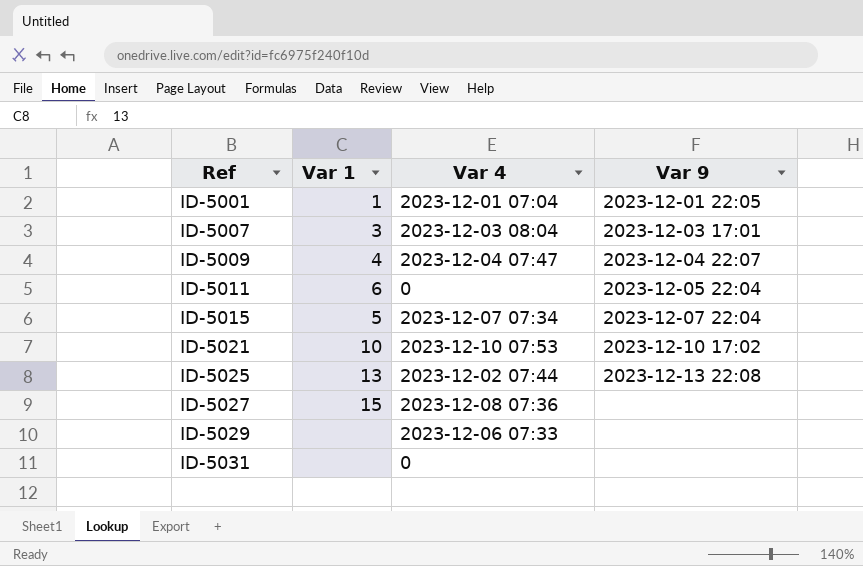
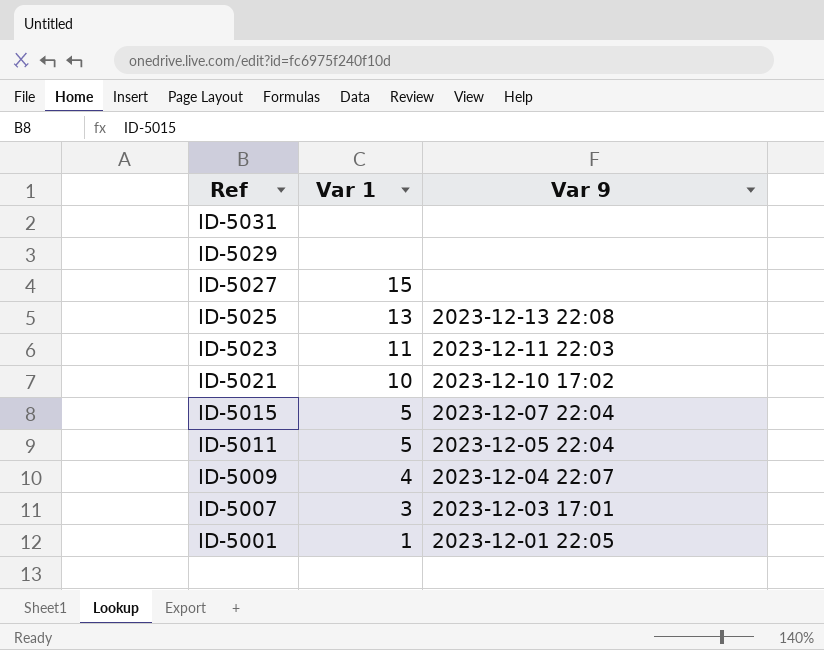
row order: Ref ascending -> Ref descending
column Var 4 | position: 3 -> none
row ID-5023: none -> 11 | 2023-12-11 22:03
ID-5011 | Var 1: 6 -> 5

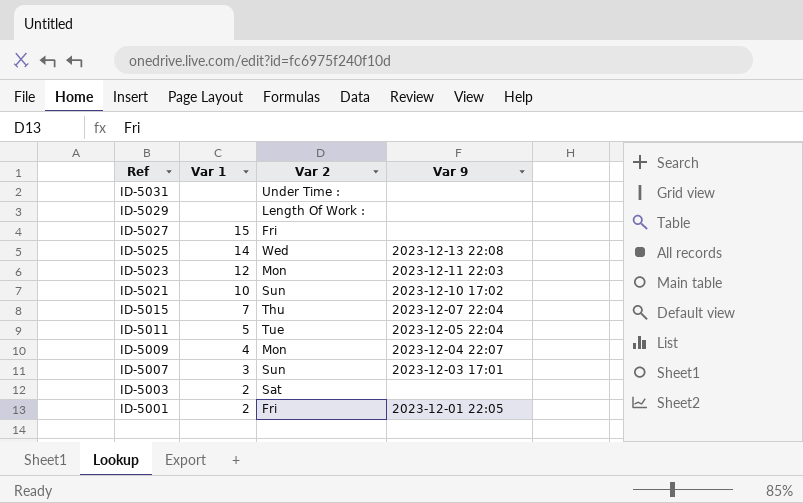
column Var 2 | position: none -> 3
ID-5025 | Var 1: 13 -> 14
ID-5023 | Var 1: 11 -> 12
ID-5015 | Var 1: 5 -> 7
row ID-5003: none -> 2 | Sat | none
ID-5001 | Var 1: 1 -> 2

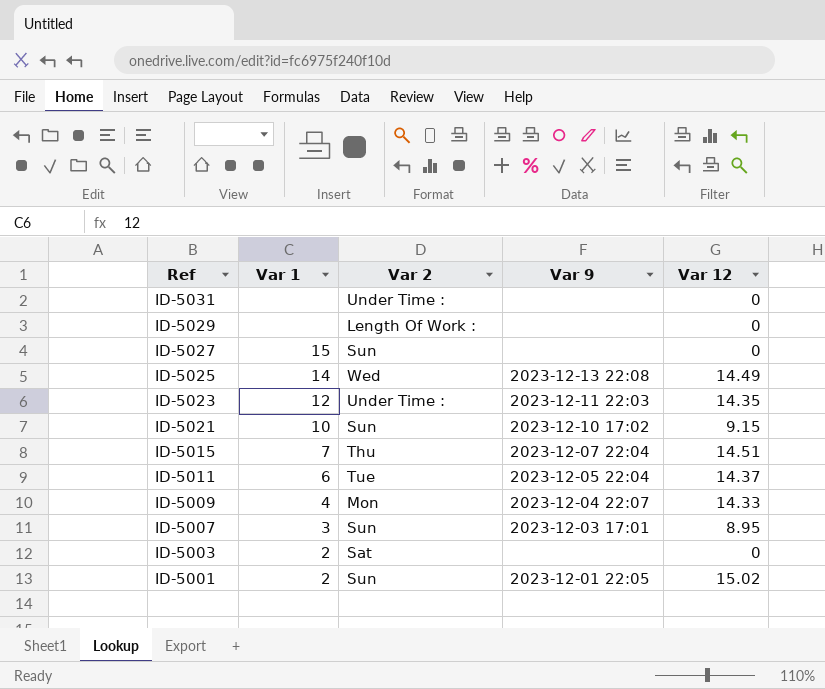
column Var 12 | position: none -> 5
ID-5027 | Var 2: Fri -> Sun
ID-5023 | Var 2: Mon -> Under Time :
ID-5011 | Var 1: 5 -> 6
ID-5001 | Var 2: Fri -> Sun

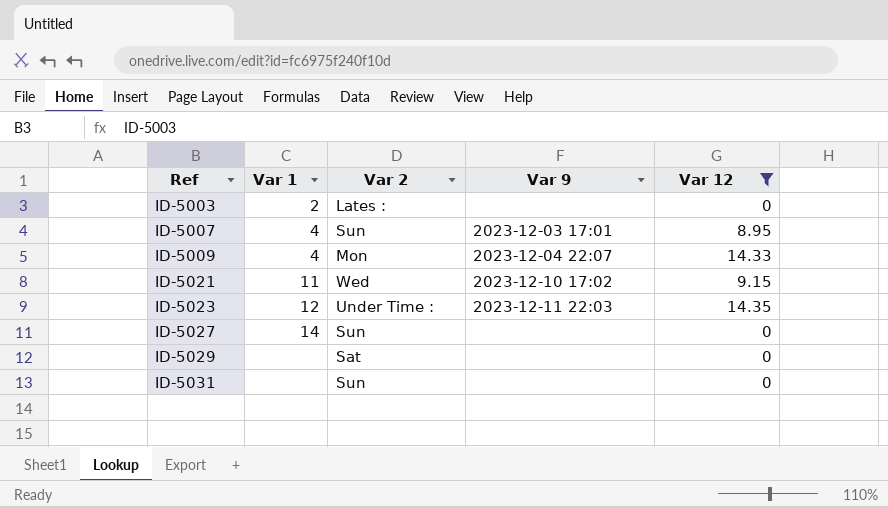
filter: none -> Var 12 <= 14.35
row order: Ref descending -> Ref ascending
ID-5003 | Var 2: Sat -> Lates :
ID-5007 | Var 1: 3 -> 4
ID-5021 | Var 1: 10 -> 11
ID-5021 | Var 2: Sun -> Wed
ID-5027 | Var 1: 15 -> 14
ID-5029 | Var 2: Length Of Work : -> Sat
ID-5031 | Var 2: Under Time : -> Sun

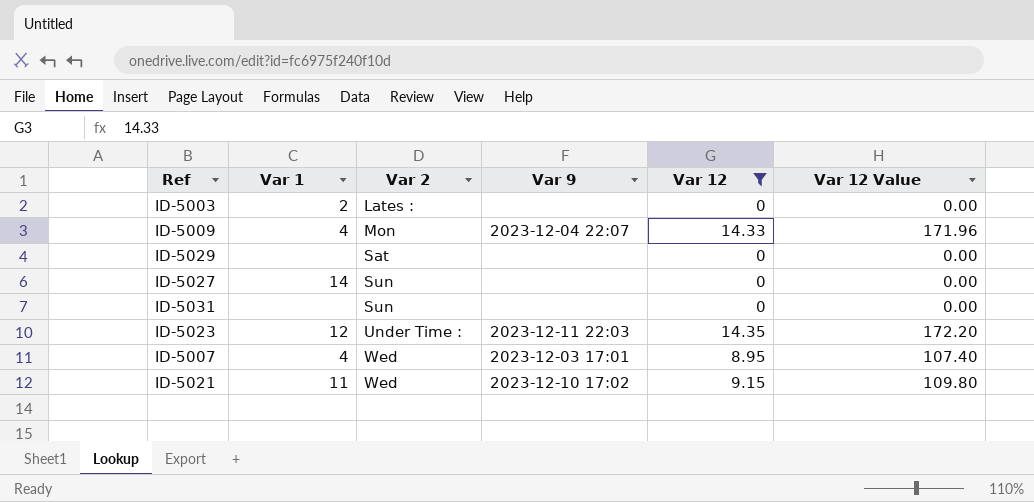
row order: Ref ascending -> Var 2 ascending
column Var 12 Value | formula: none -> [Var 12] * 12
ID-5007 | Var 2: Sun -> Wed

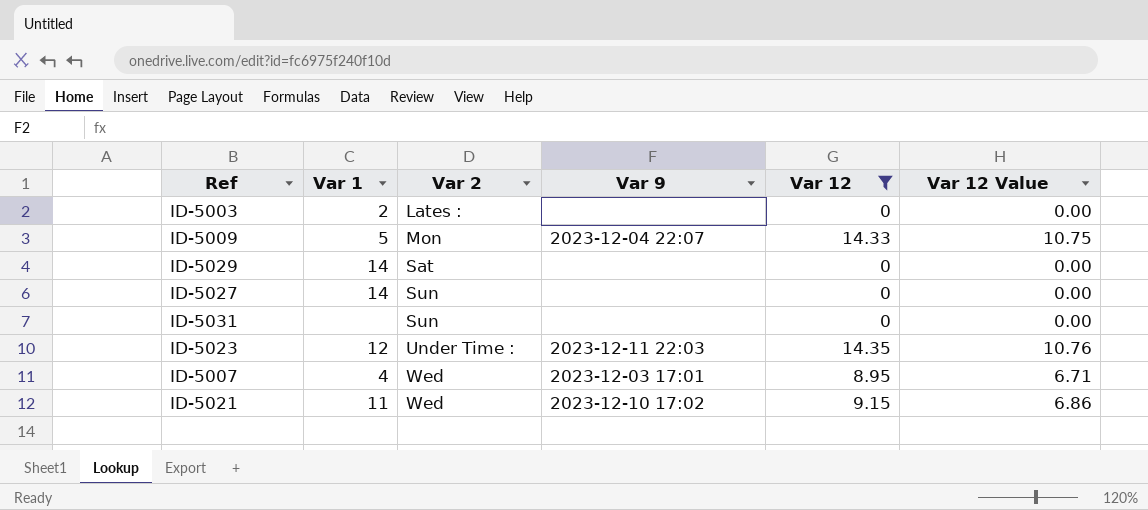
column Var 12 Value | formula: [Var 12] * 12 -> [Var 12] * 0.75
ID-5009 | Var 1: 4 -> 5
ID-5029 | Var 1: none -> 14

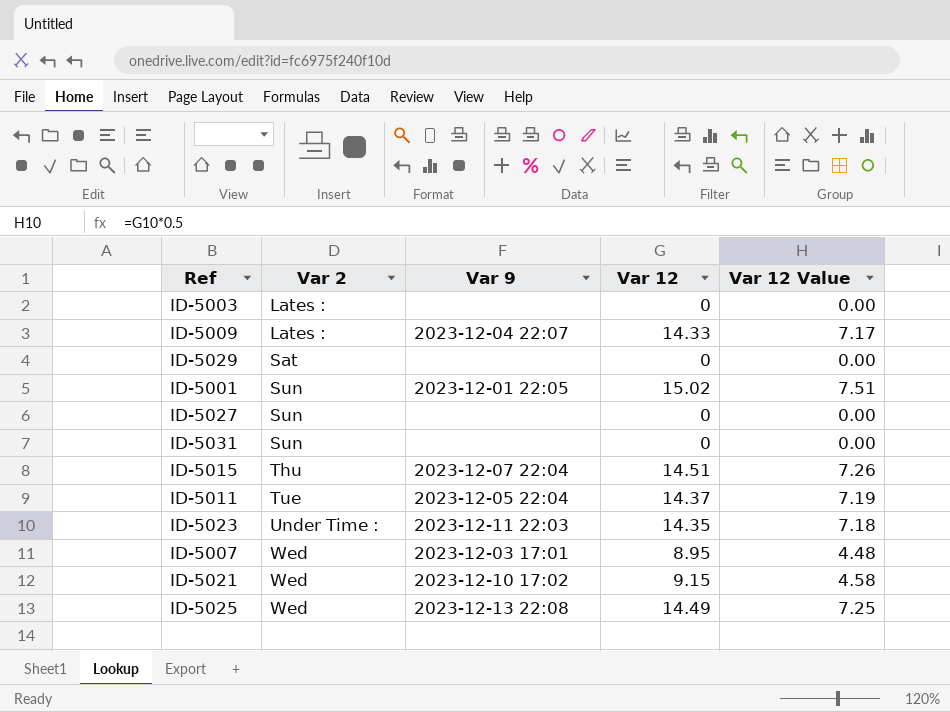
filter: Var 12 <= 14.35 -> none
column Var 1 | position: 2 -> none
column Var 12 Value | formula: [Var 12] * 0.75 -> [Var 12] * 0.5
ID-5009 | Var 2: Mon -> Lates :

